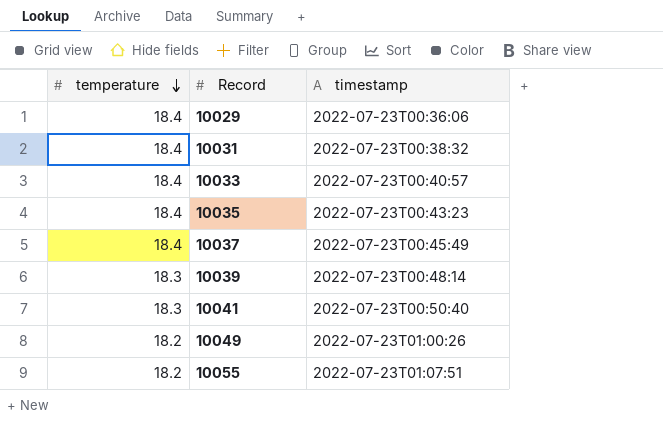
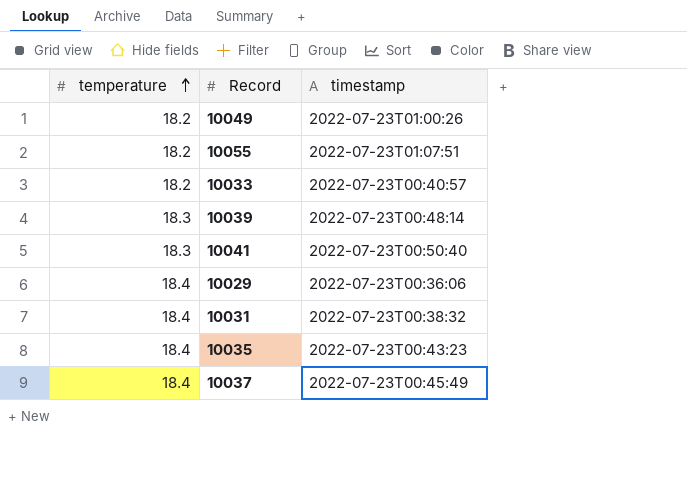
row order: temperature descending -> temperature ascending
10033 | temperature: 18.4 -> 18.2

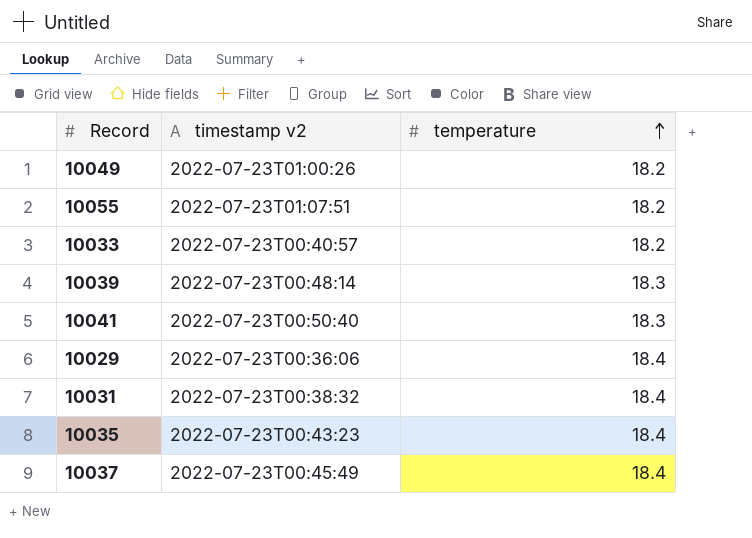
column name: timestamp -> timestamp v2
column temperature | position: 1 -> 3

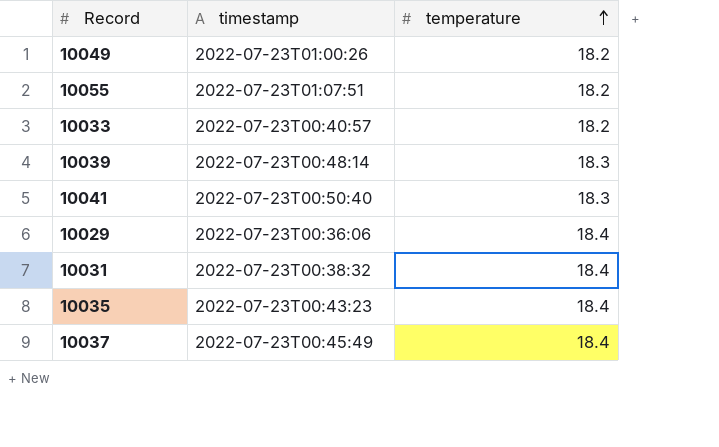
column name: timestamp v2 -> timestamp

